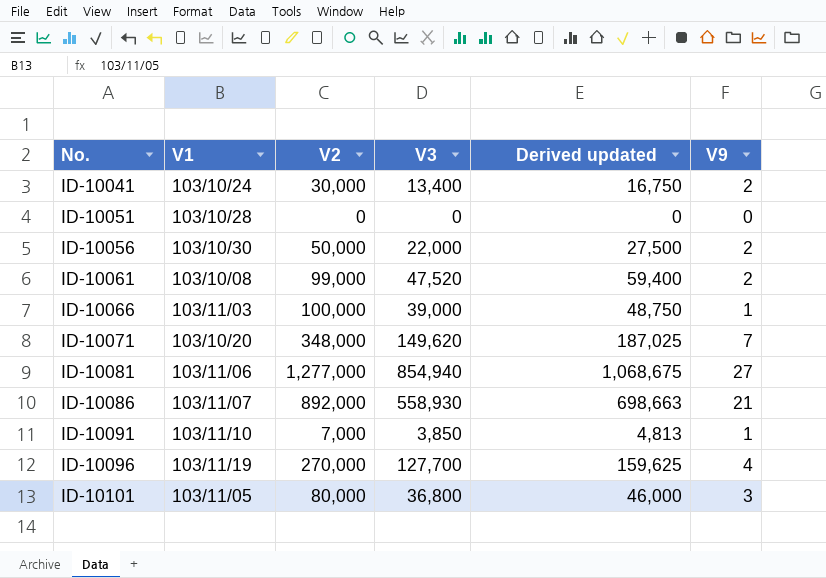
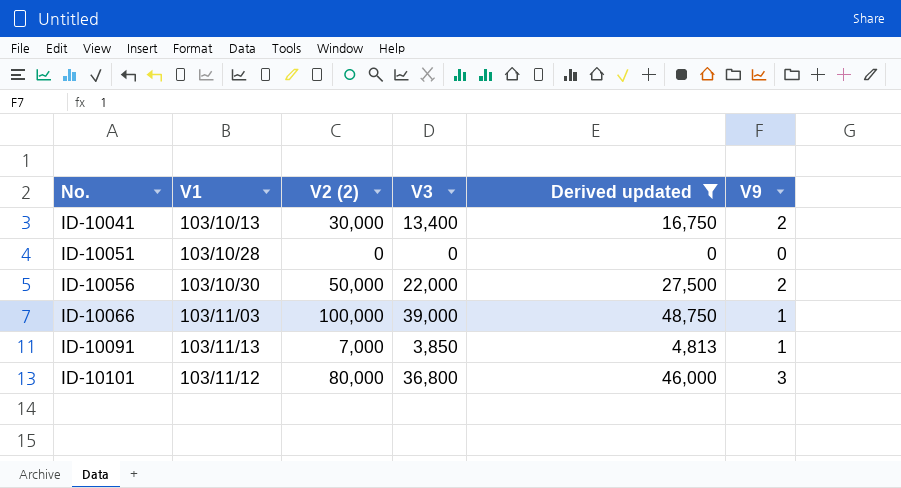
filter: none -> Derived updated <= 48,750
column name: V2 -> V2 (2)
ID-10041 | V1: 103/10/24 -> 103/10/13
ID-10091 | V1: 103/11/10 -> 103/11/13
ID-10101 | V1: 103/11/05 -> 103/11/12

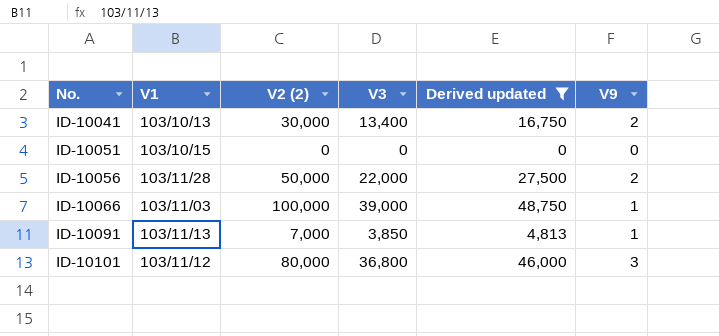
ID-10051 | V1: 103/10/28 -> 103/10/15
ID-10056 | V1: 103/10/30 -> 103/11/28

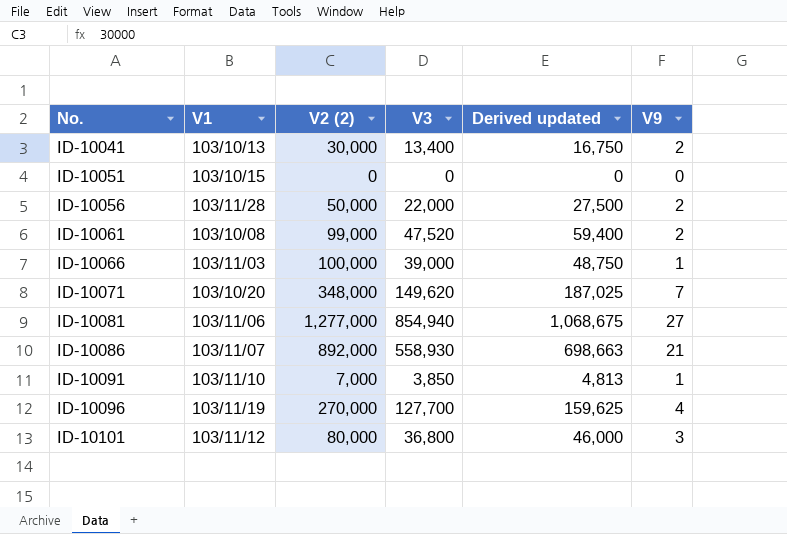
filter: Derived updated <= 48,750 -> none
ID-10091 | V1: 103/11/13 -> 103/11/10

